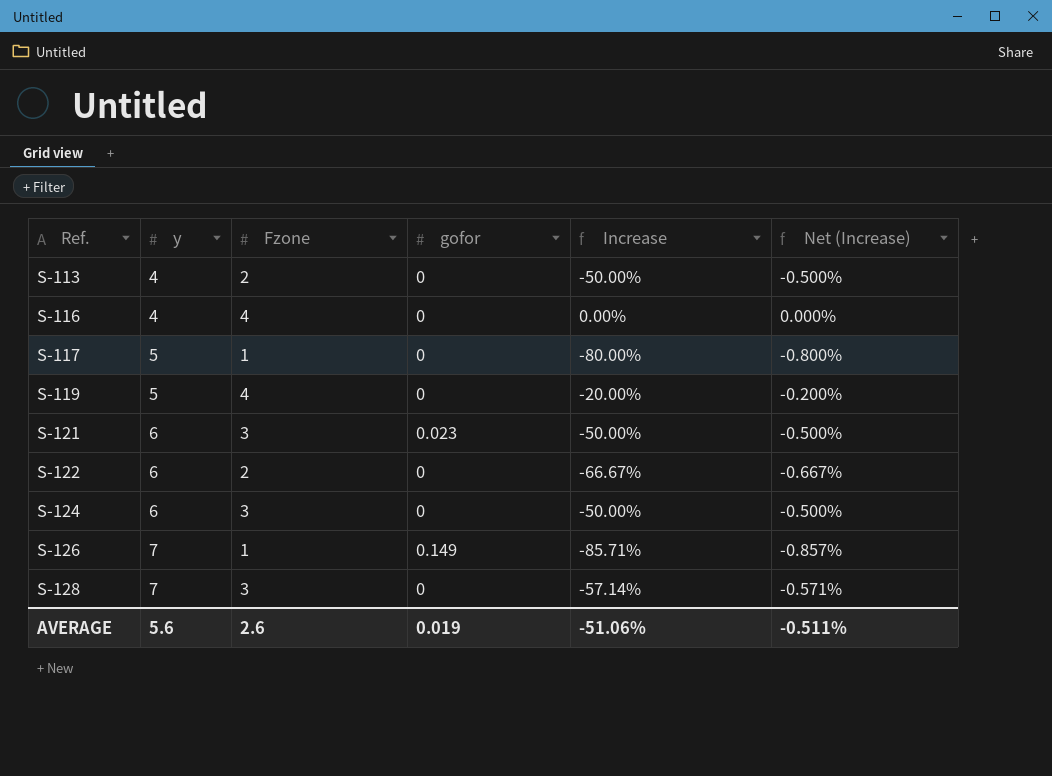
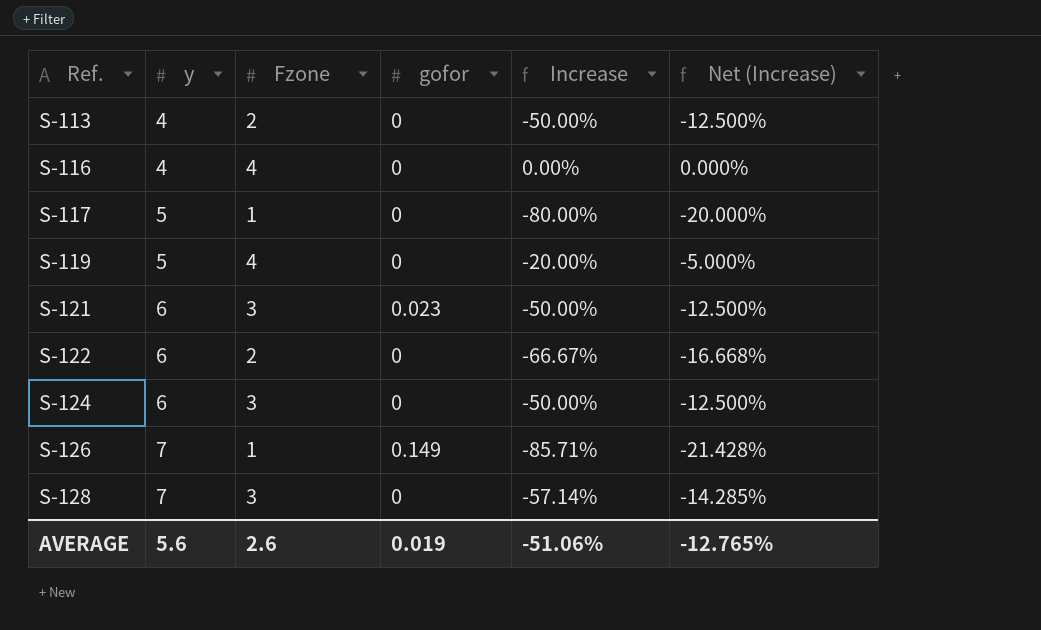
column Net (Increase) | formula: [Increase] * 0.01 -> [Increase] * 0.25
AVERAGE | Net (Increase): -0.511% -> -12.765%

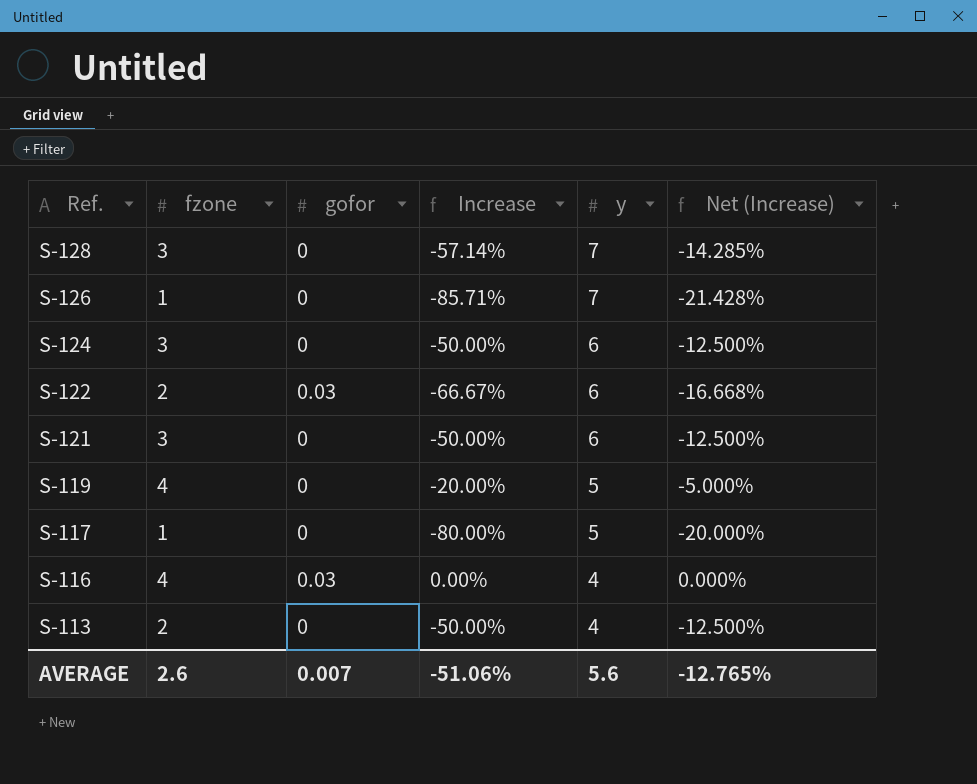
row order: Ref. ascending -> Ref. descending
column name: Fzone -> fzone
column y | position: 2 -> 5
S-126 | gofor: 0.149 -> 0
S-122 | gofor: 0 -> 0.03
S-121 | gofor: 0.023 -> 0
S-116 | gofor: 0 -> 0.03
AVERAGE | gofor: 0.019 -> 0.007

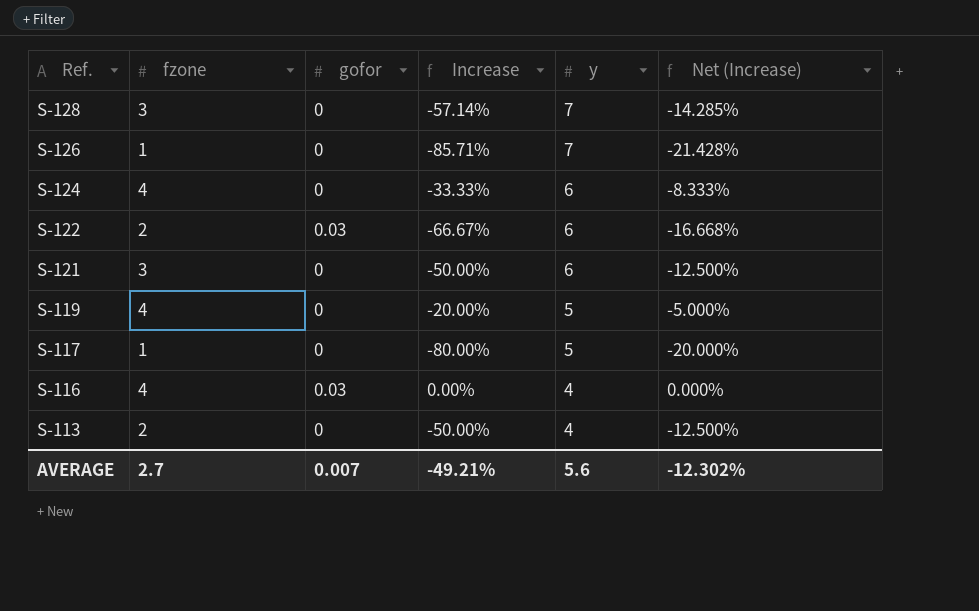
S-124 | fzone: 3 -> 4
S-124 | Increase: -50.00% -> -33.33%
S-124 | Net (Increase): -12.500% -> -8.333%
AVERAGE | fzone: 2.6 -> 2.7
AVERAGE | Increase: -51.06% -> -49.21%
AVERAGE | Net (Increase): -12.765% -> -12.302%

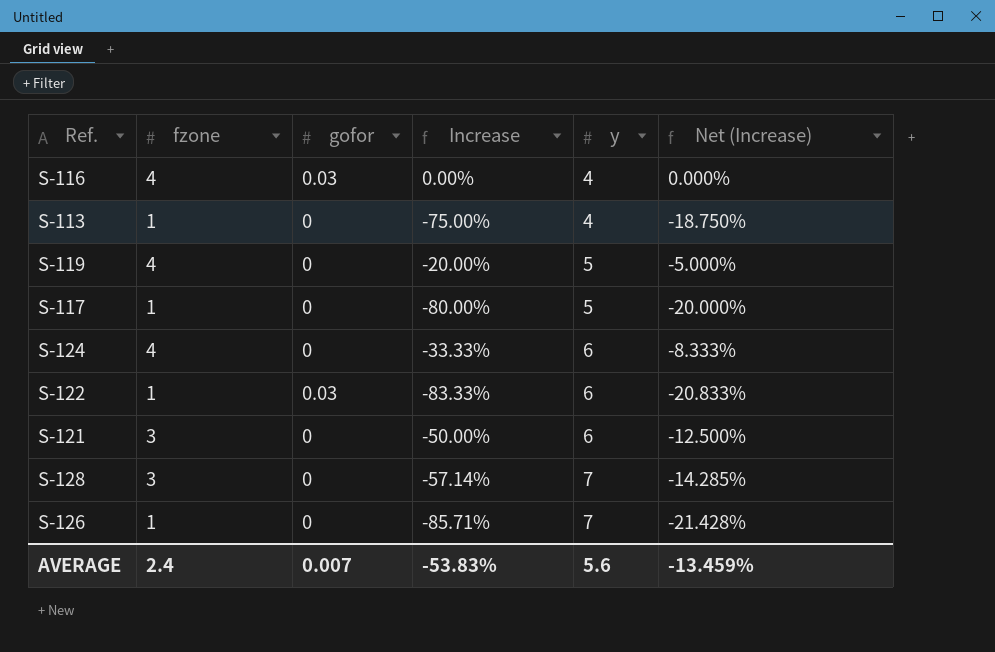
row order: Ref. descending -> y ascending
S-113 | fzone: 2 -> 1
S-113 | Increase: -50.00% -> -75.00%
S-113 | Net (Increase): -12.500% -> -18.750%
S-122 | fzone: 2 -> 1
S-122 | Increase: -66.67% -> -83.33%
S-122 | Net (Increase): -16.668% -> -20.833%
AVERAGE | fzone: 2.7 -> 2.4
AVERAGE | Increase: -49.21% -> -53.83%
AVERAGE | Net (Increase): -12.302% -> -13.459%

